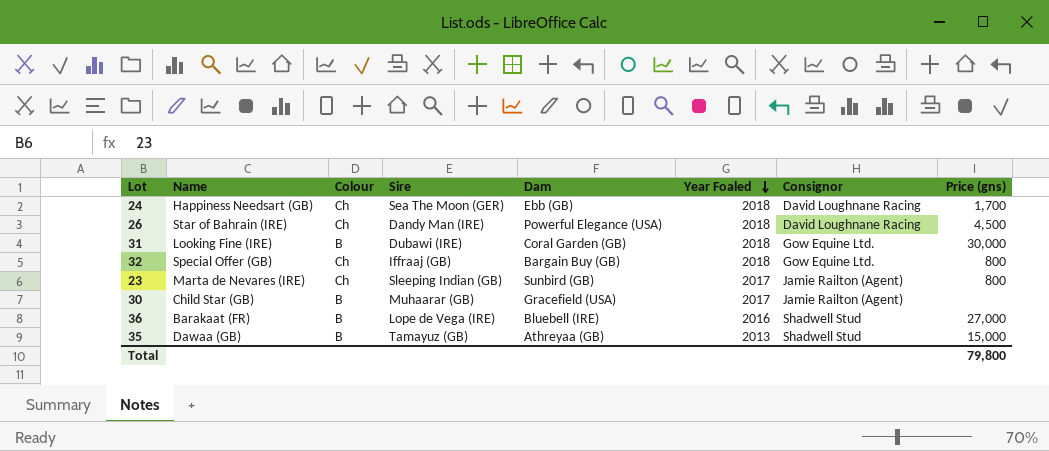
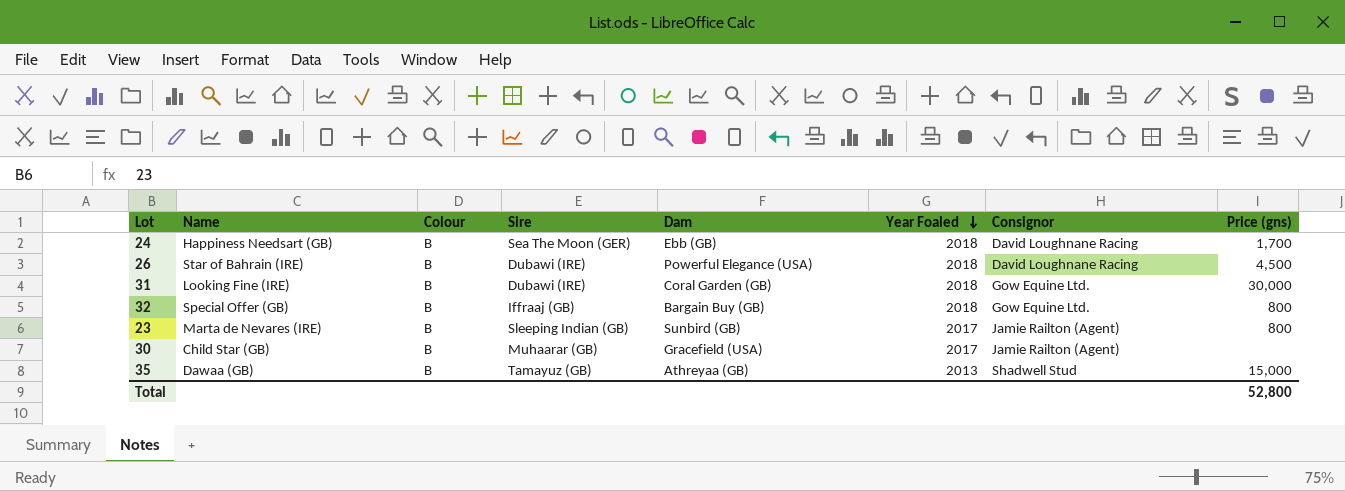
row 36: Barakaat (FR) | B | Lope de Vega (IRE) | Bluebell (IRE) | 2016 | Shadwell Stud | 27,000 -> none
24 | Colour: Ch -> B
26 | Colour: Ch -> B
26 | Sire: Dandy Man (IRE) -> Dubawi (IRE)
32 | Colour: Ch -> B
23 | Colour: Ch -> B
Total | Price (gns): 79,800 -> 52,800

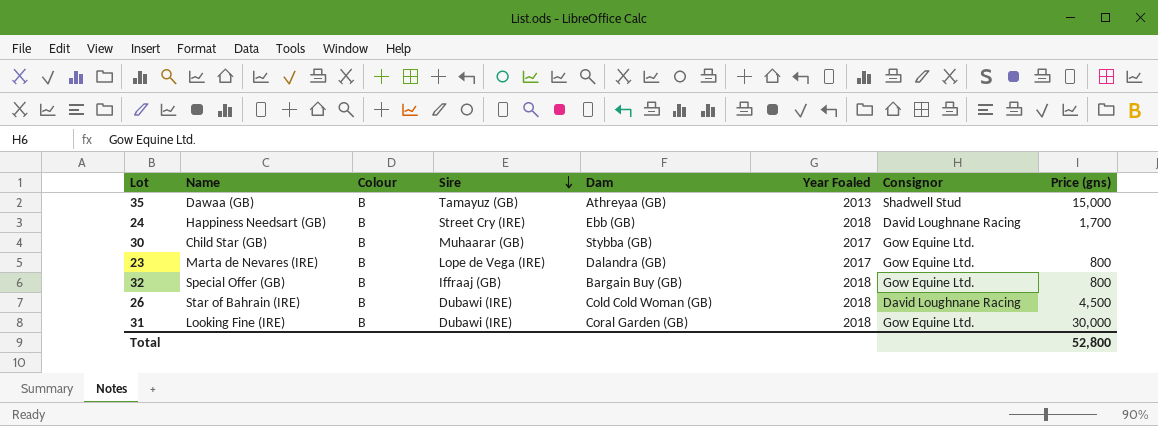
row order: Year Foaled descending -> Sire descending
24 | Sire: Sea The Moon (GER) -> Street Cry (IRE)
30 | Dam: Gracefield (USA) -> Stybba (GB)
30 | Consignor: Jamie Railton (Agent) -> Gow Equine Ltd.
23 | Sire: Sleeping Indian (GB) -> Lope de Vega (IRE)
23 | Dam: Sunbird (GB) -> Dalandra (GB)
23 | Consignor: Jamie Railton (Agent) -> Gow Equine Ltd.
26 | Dam: Powerful Elegance (USA) -> Cold Cold Woman (GB)

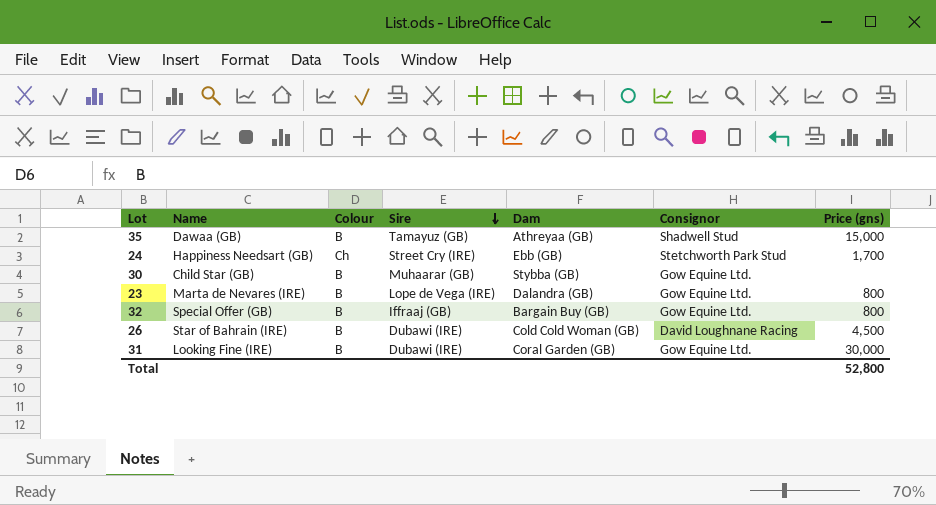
column Year Foaled | position: 6 -> none
24 | Colour: B -> Ch
24 | Consignor: David Loughnane Racing -> Stetchworth Park Stud

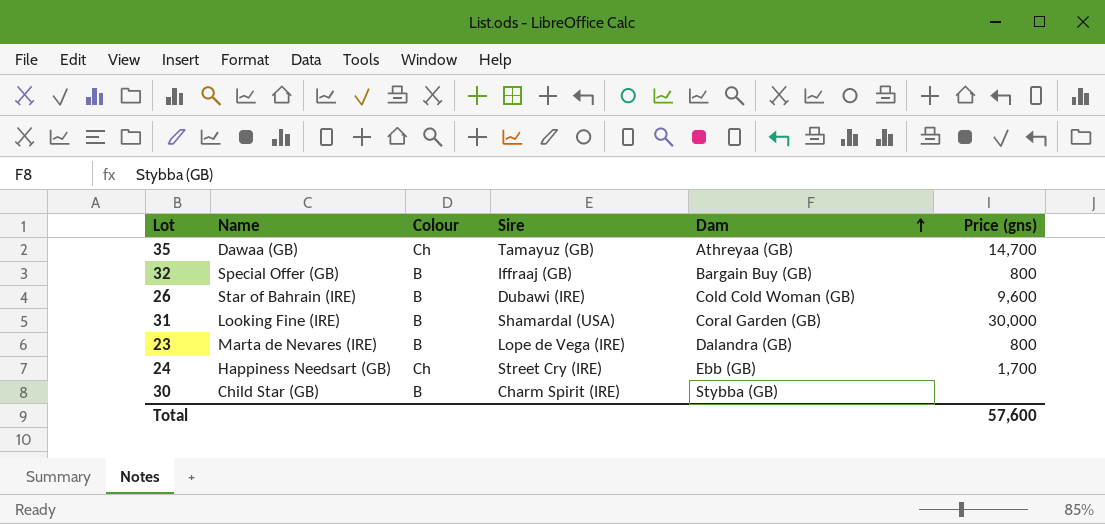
row order: Sire descending -> Dam ascending
column Consignor | position: 6 -> none
35 | Colour: B -> Ch
35 | Price (gns): 15,000 -> 14,700
26 | Price (gns): 4,500 -> 9,600
31 | Sire: Dubawi (IRE) -> Shamardal (USA)
30 | Sire: Muhaarar (GB) -> Charm Spirit (IRE)
Total | Price (gns): 52,800 -> 57,600

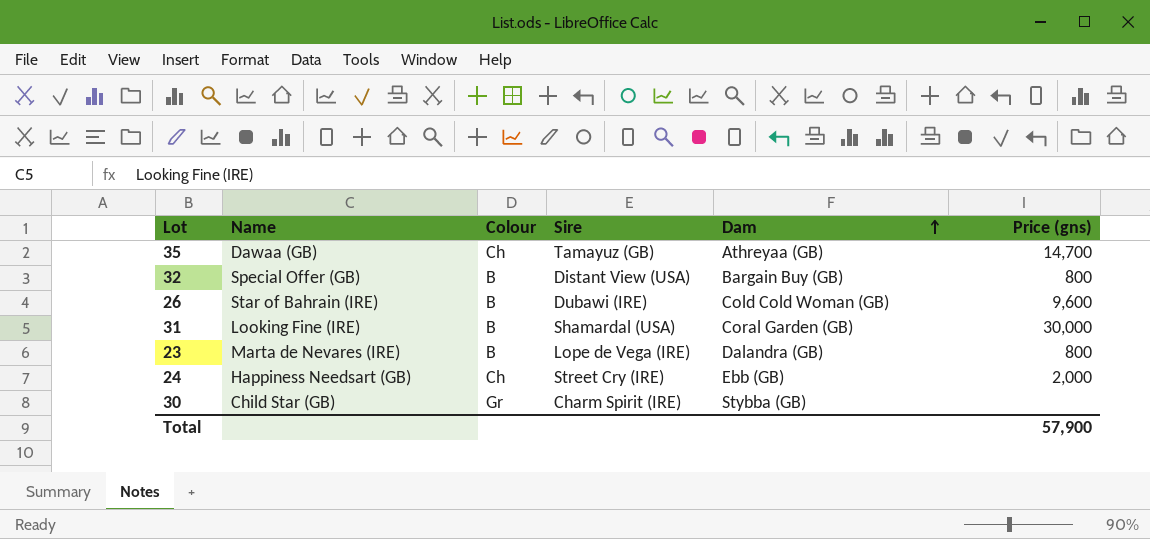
32 | Sire: Iffraaj (GB) -> Distant View (USA)
24 | Price (gns): 1,700 -> 2,000
30 | Colour: B -> Gr
Total | Price (gns): 57,600 -> 57,900

